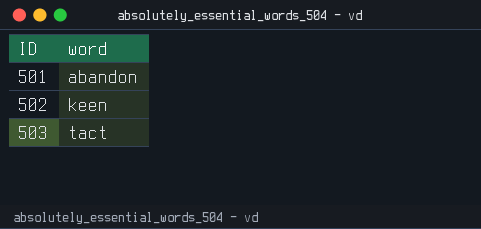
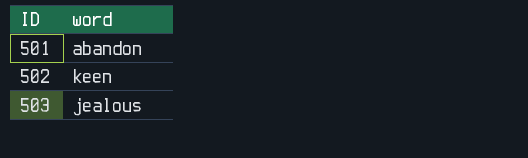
503 | word: tact -> jealous

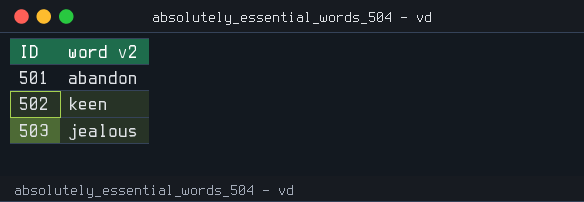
column name: word -> word v2

